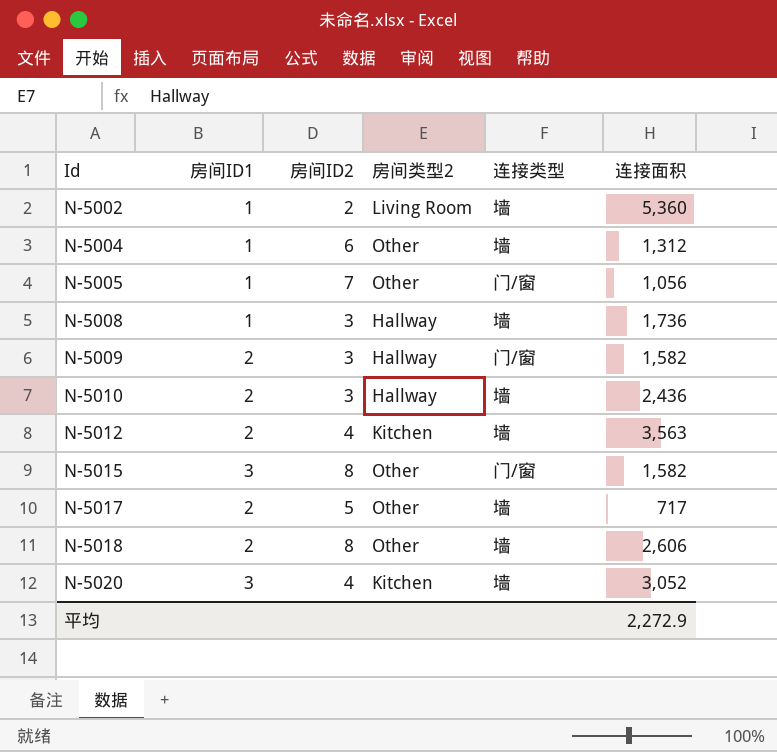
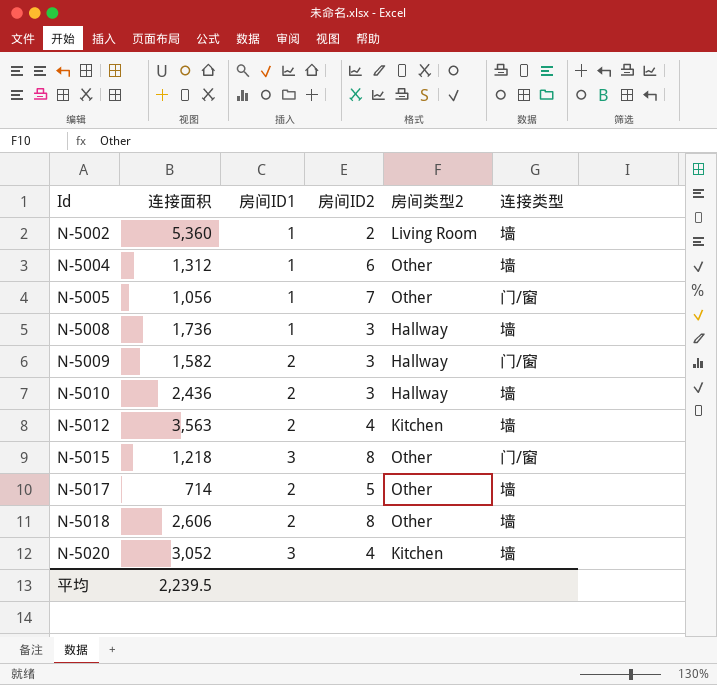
column 连接面积 | position: 6 -> 2
N-5015 | 连接面积: 1,582 -> 1,218
N-5017 | 连接面积: 717 -> 714
平均 | 连接面积: 2,272.9 -> 2,239.5

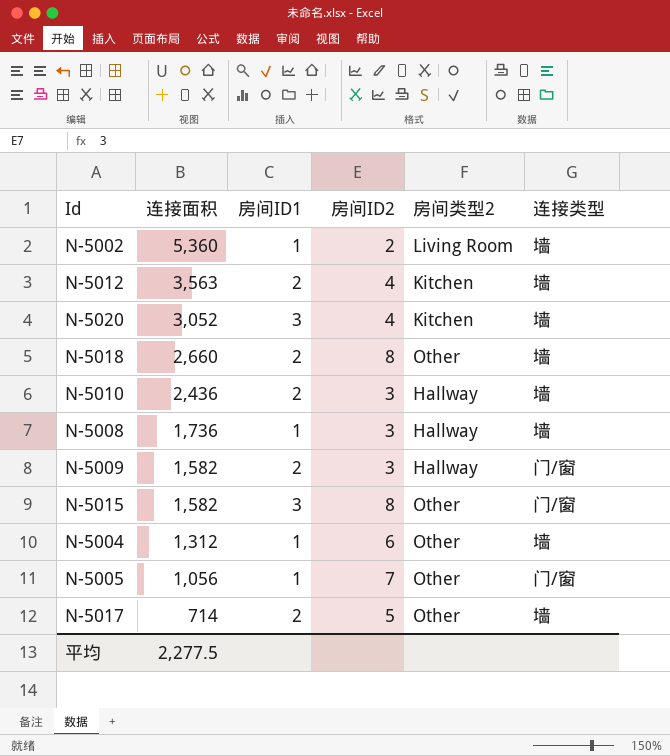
row order: Id ascending -> 连接面积 descending
N-5018 | 连接面积: 2,606 -> 2,660
N-5015 | 连接面积: 1,218 -> 1,582
平均 | 连接面积: 2,239.5 -> 2,277.5

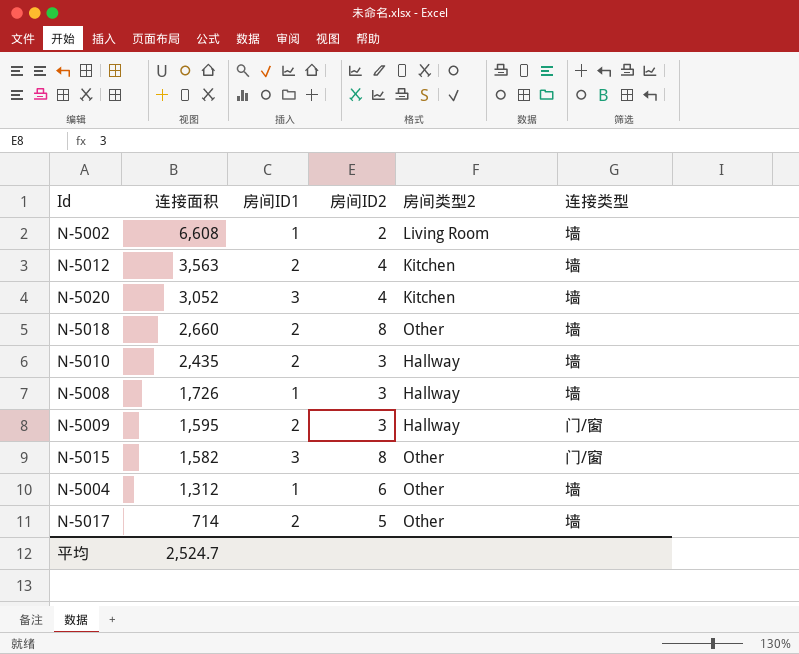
row N-5005: 1,056 | 1 | 7 | Other | 门/窗 -> none
N-5002 | 连接面积: 5,360 -> 6,608
N-5010 | 连接面积: 2,436 -> 2,435
N-5008 | 连接面积: 1,736 -> 1,726
N-5009 | 连接面积: 1,582 -> 1,595
平均 | 连接面积: 2,277.5 -> 2,524.7

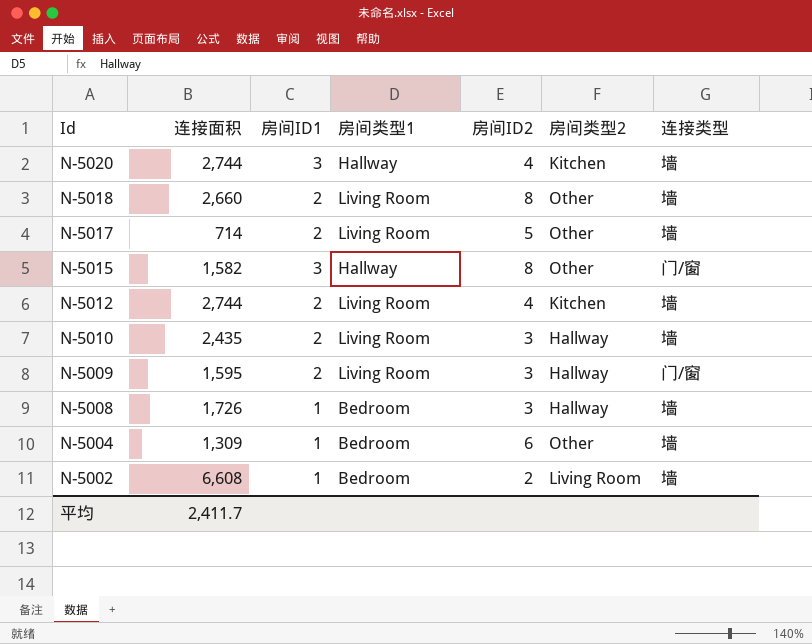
row order: 连接面积 descending -> Id descending
column 房间类型1 | position: none -> 4
N-5020 | 连接面积: 3,052 -> 2,744
N-5012 | 连接面积: 3,563 -> 2,744
N-5004 | 连接面积: 1,312 -> 1,309
平均 | 连接面积: 2,524.7 -> 2,411.7

